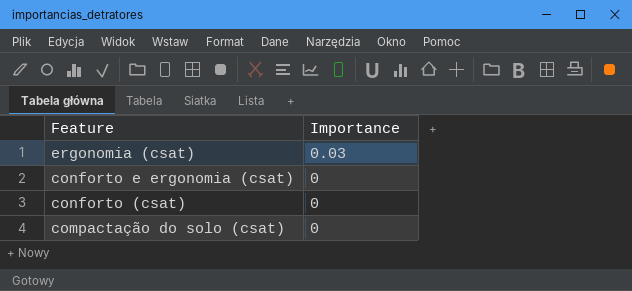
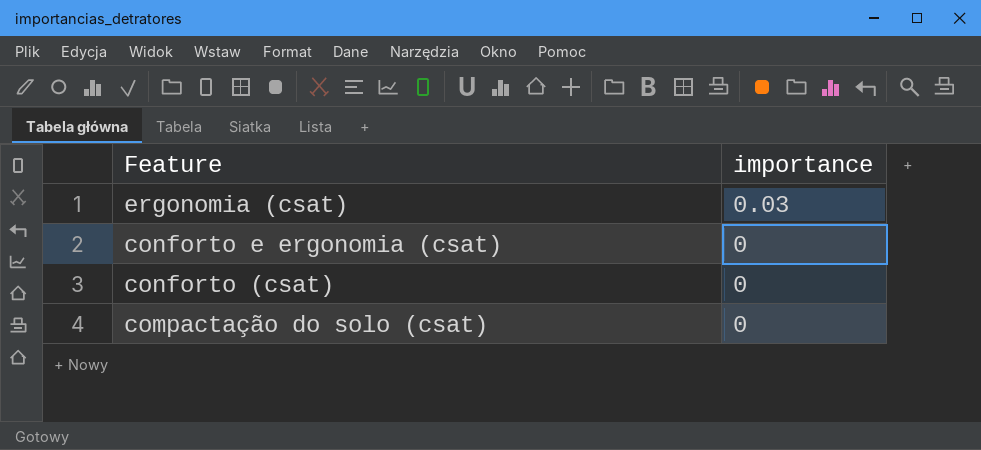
column name: Importance -> importance

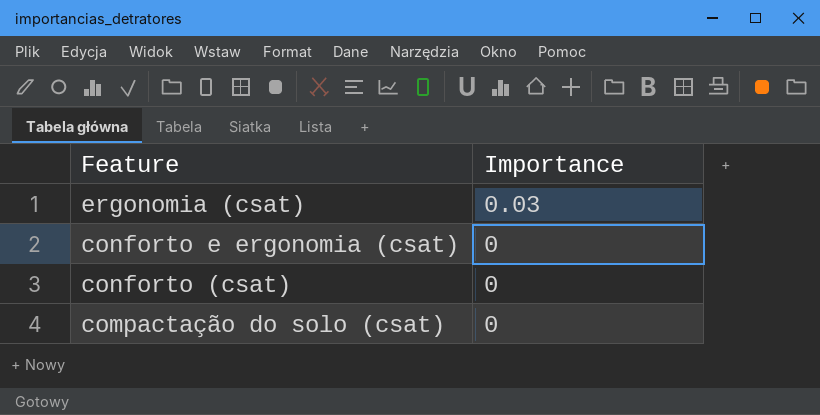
column name: importance -> Importance

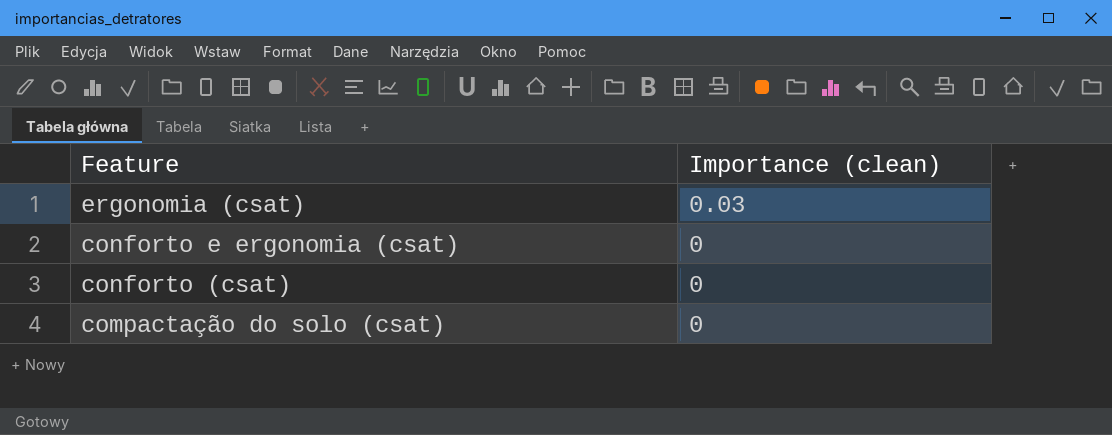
column name: Importance -> Importance (clean)

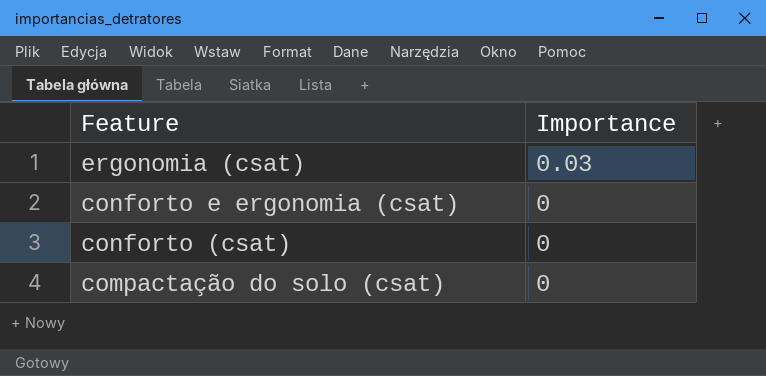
column name: Importance (clean) -> Importance

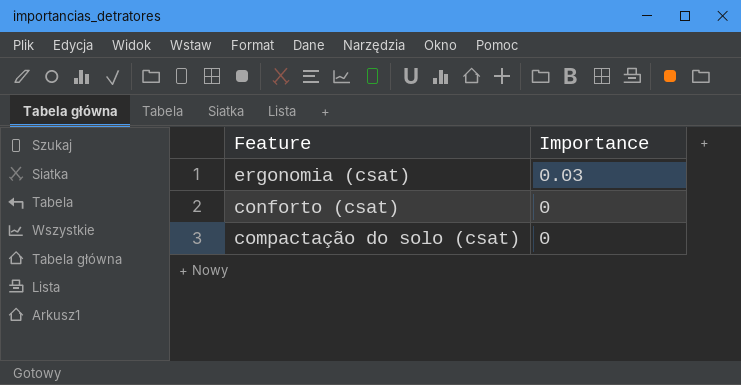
row conforto e ergonomia (csat): 0 -> none

